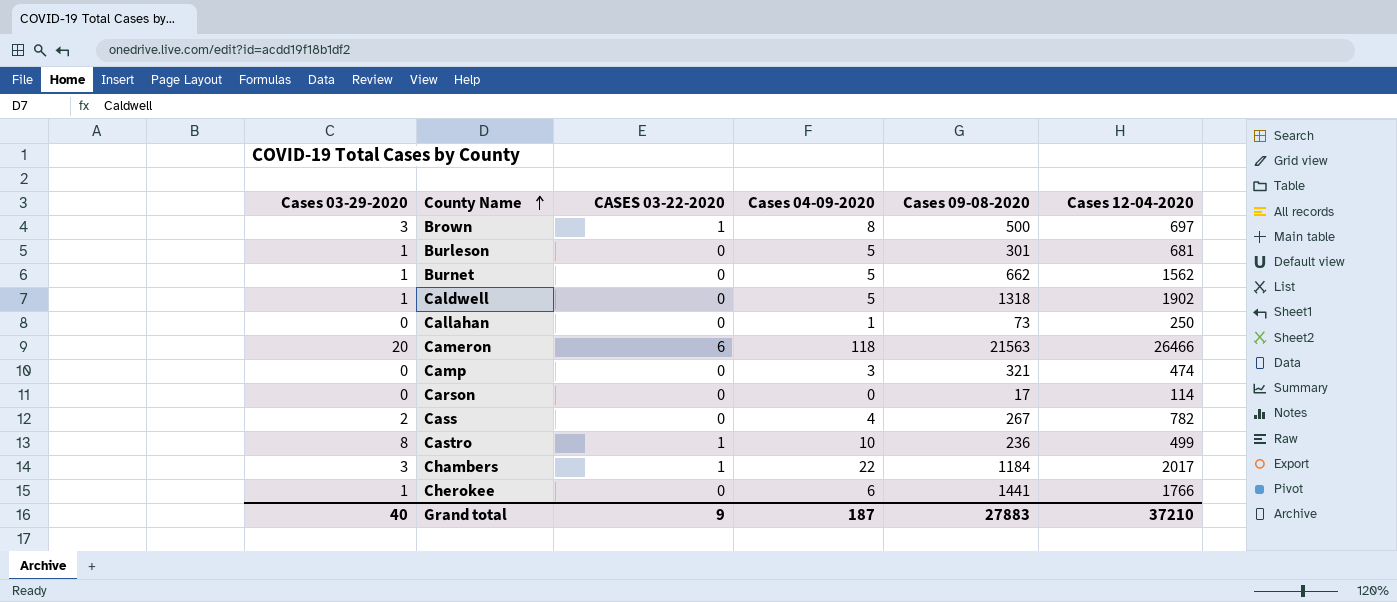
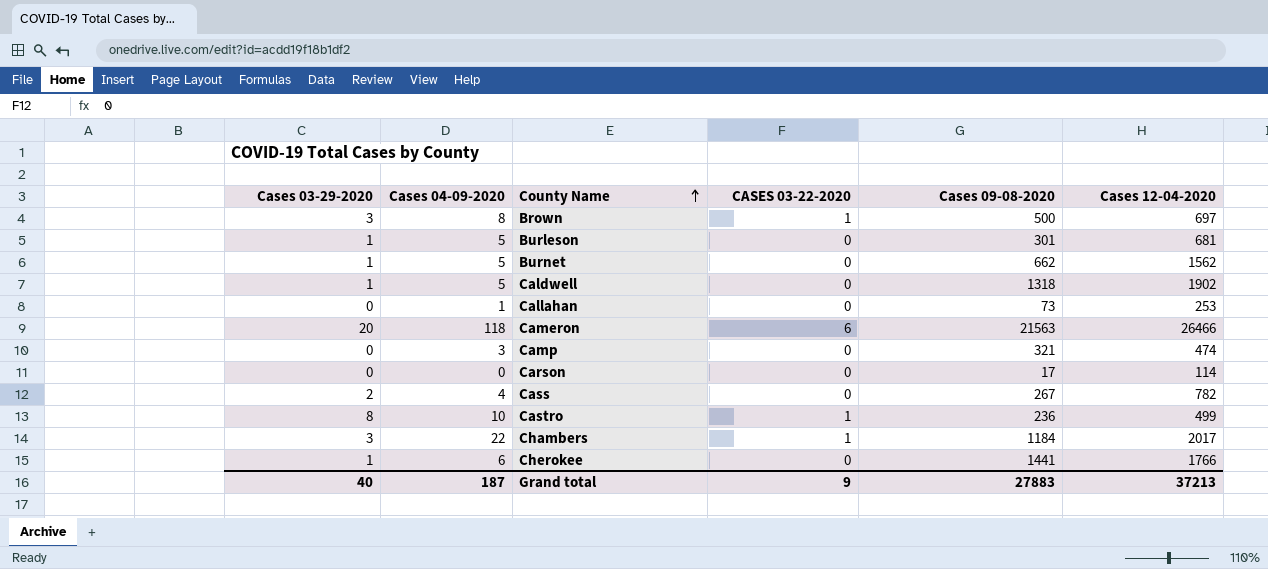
column Cases 04-09-2020 | position: 4 -> 2
Callahan | Cases 12-04-2020: 250 -> 253
Grand total | Cases 12-04-2020: 37210 -> 37213

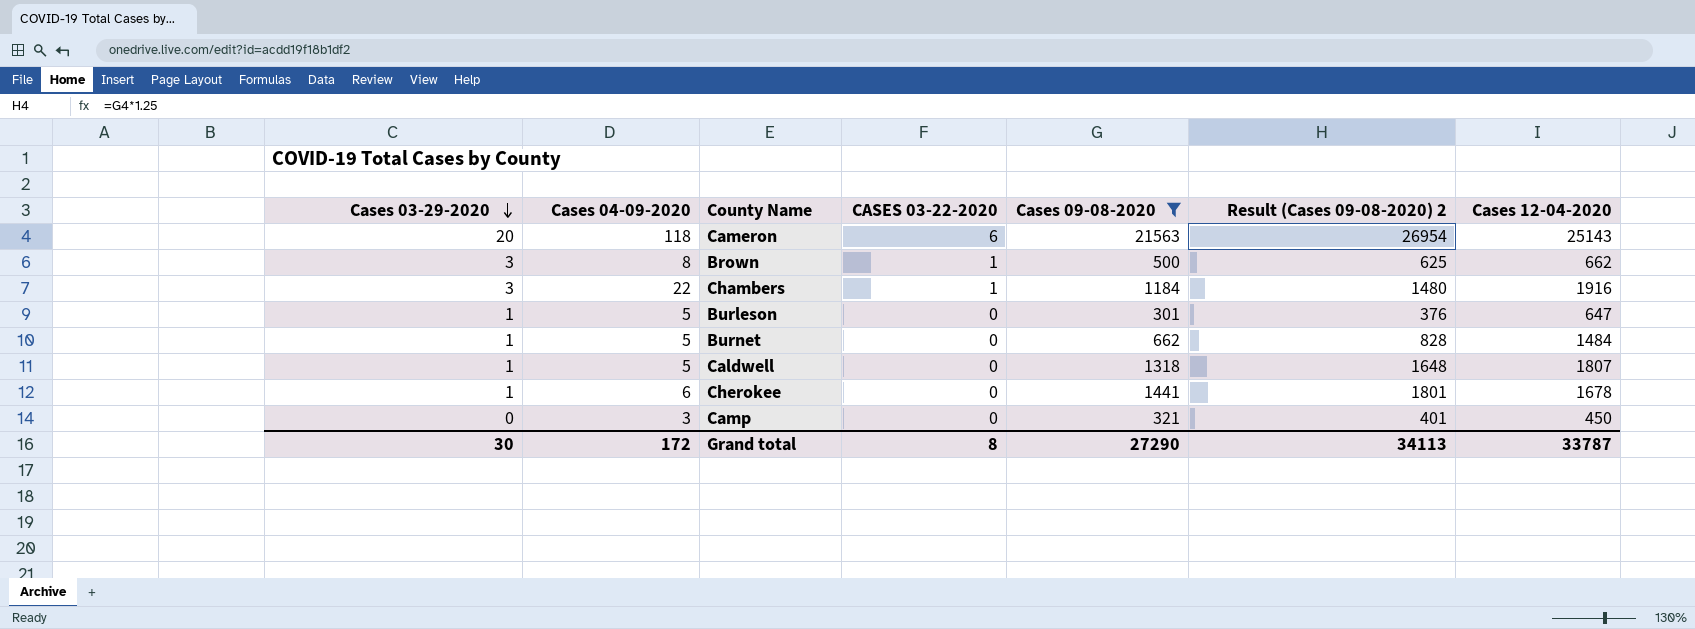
filter: none -> Cases 09-08-2020 >= 301
row order: County Name ascending -> Cases 03-29-2020 descending
column Result (Cases 09-08-2020) 2 | formula: none -> [Cases 09-08-2020] * 1.25
Cameron | Cases 12-04-2020: 26466 -> 25143
Brown | Cases 12-04-2020: 697 -> 662
Chambers | Cases 12-04-2020: 2017 -> 1916
Burleson | Cases 12-04-2020: 681 -> 647
Burnet | Cases 12-04-2020: 1562 -> 1484
Caldwell | Cases 12-04-2020: 1902 -> 1807
Cherokee | Cases 12-04-2020: 1766 -> 1678
Camp | Cases 12-04-2020: 474 -> 450
Grand total | Cases 03-29-2020: 40 -> 30
Grand total | Cases 04-09-2020: 187 -> 172
Grand total | CASES 03-22-2020: 9 -> 8
Grand total | Cases 09-08-2020: 27883 -> 27290
Grand total | Cases 12-04-2020: 37213 -> 33787

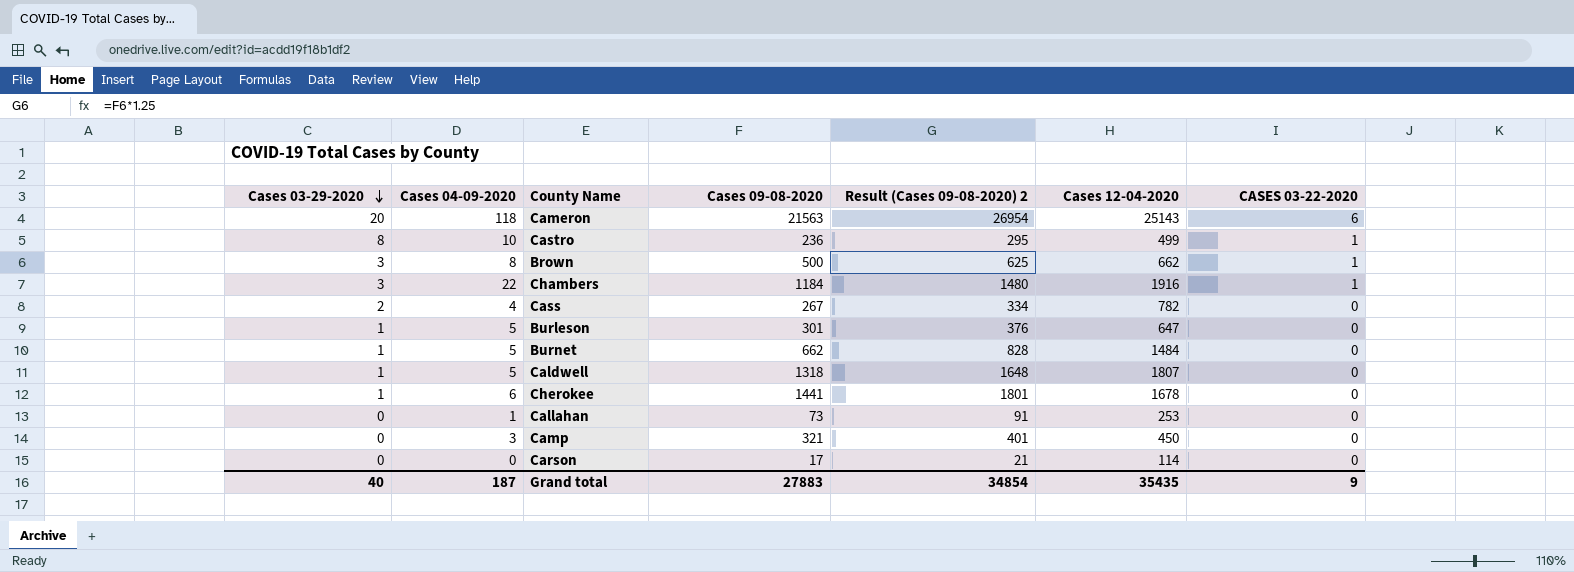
filter: Cases 09-08-2020 >= 301 -> none
column CASES 03-22-2020 | position: 4 -> 7
Grand total | Cases 03-29-2020: 30 -> 40
Grand total | Cases 04-09-2020: 172 -> 187
Grand total | Cases 09-08-2020: 27290 -> 27883
Grand total | Result (Cases 09-08-2020) 2: 34113 -> 34854
Grand total | Cases 12-04-2020: 33787 -> 35435
Grand total | CASES 03-22-2020: 8 -> 9

